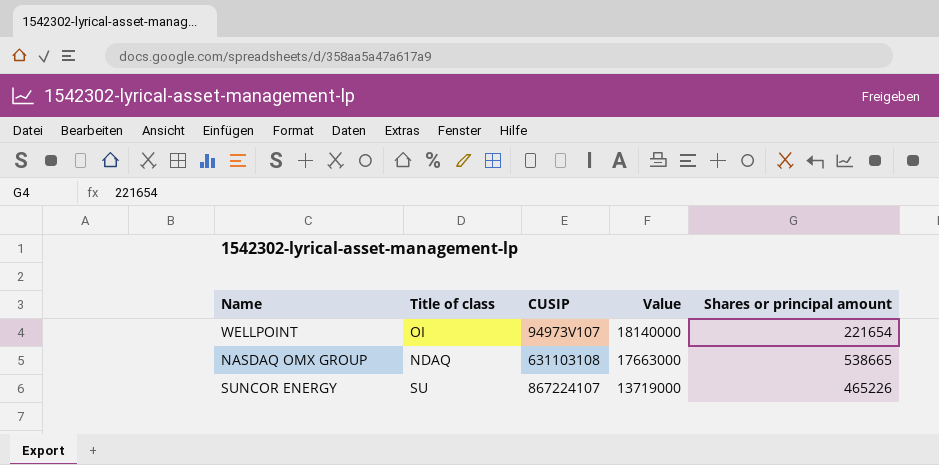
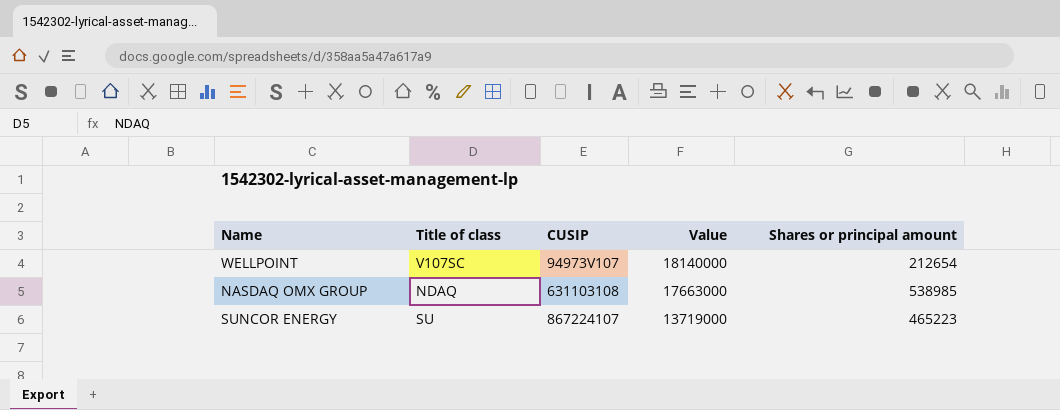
WELLPOINT | Title of class: OI -> V107SC
WELLPOINT | Shares or principal amount: 221654 -> 212654
NASDAQ OMX GROUP | Shares or principal amount: 538665 -> 538985
SUNCOR ENERGY | Shares or principal amount: 465226 -> 465223

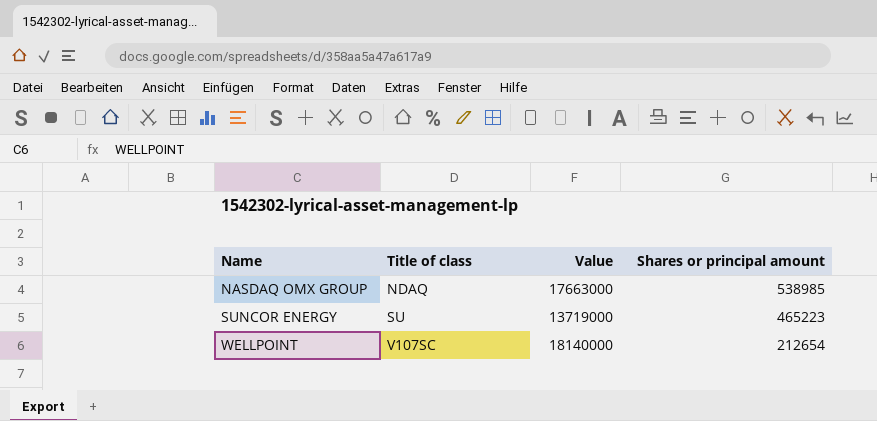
row order: CUSIP ascending -> Name ascending
column CUSIP | position: 3 -> none

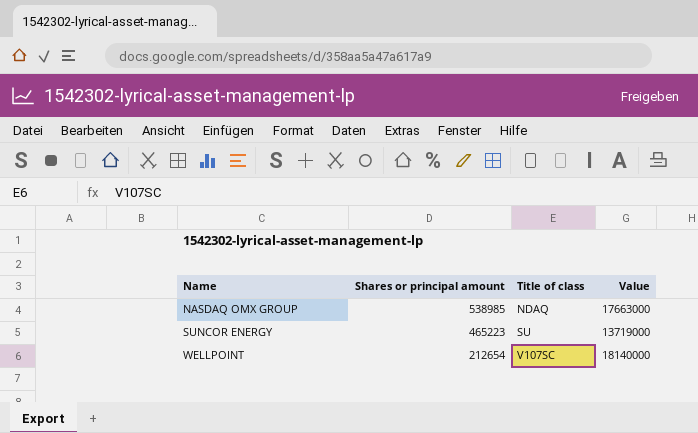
column Shares or principal amount | position: 4 -> 2

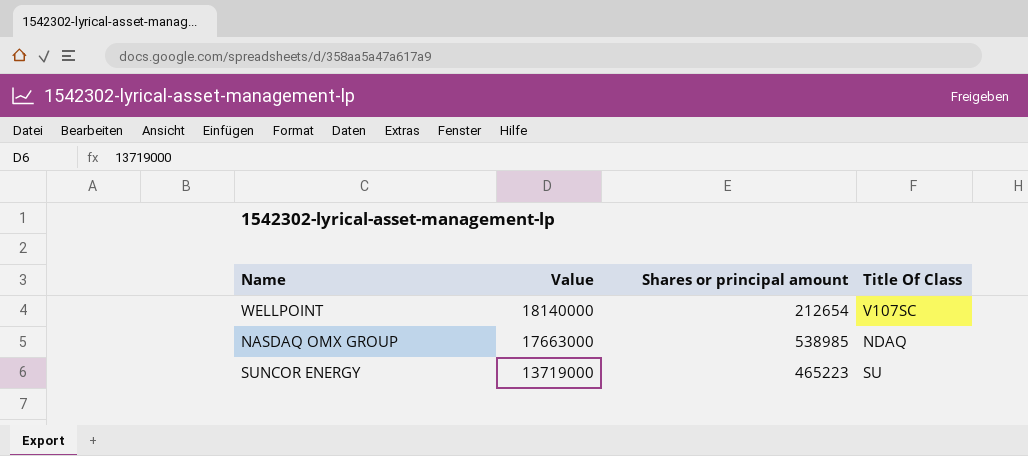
row order: Name ascending -> Value descending
column Value | position: 4 -> 2
column name: Title of class -> Title Of Class

